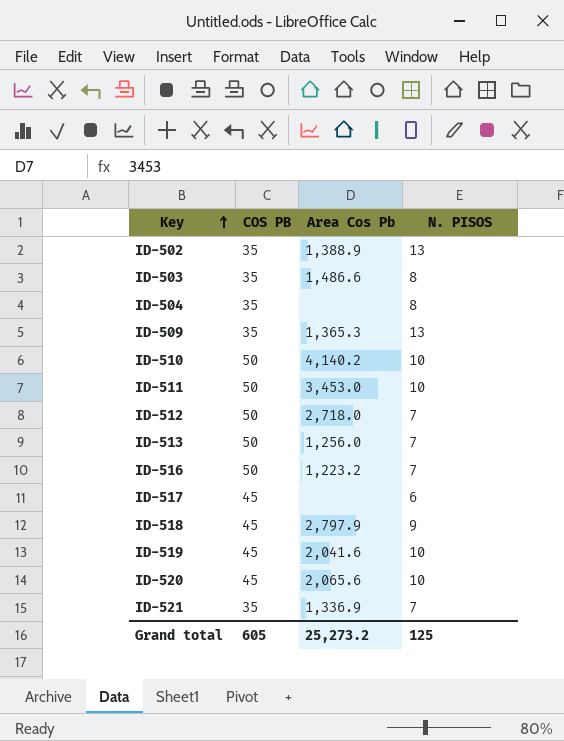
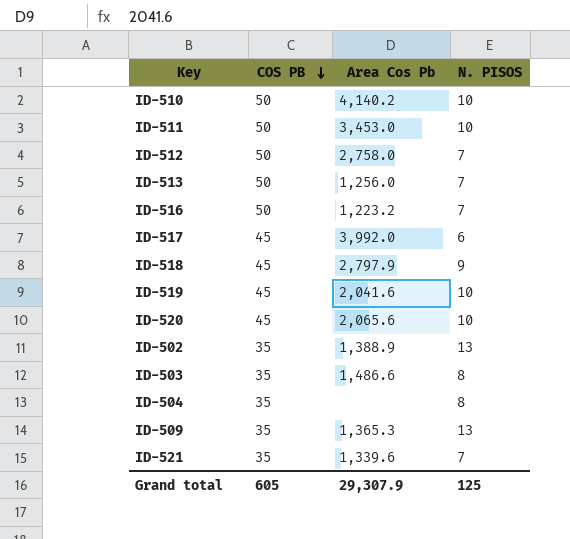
row order: Key ascending -> COS PB descending
ID-512 | Area Cos Pb: 2,718.0 -> 2,758.0
ID-517 | Area Cos Pb: none -> 3,992.0
ID-521 | Area Cos Pb: 1,336.9 -> 1,339.6
Grand total | Area Cos Pb: 25,273.2 -> 29,307.9

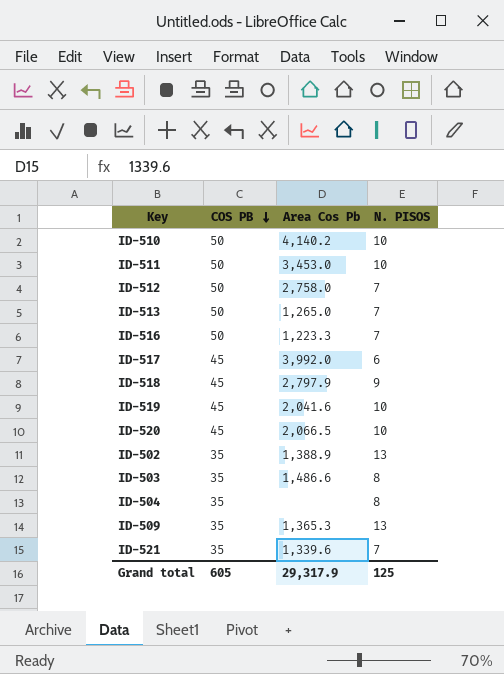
ID-513 | Area Cos Pb: 1,256.0 -> 1,265.0
ID-516 | Area Cos Pb: 1,223.2 -> 1,223.3
ID-520 | Area Cos Pb: 2,065.6 -> 2,066.5
Grand total | Area Cos Pb: 29,307.9 -> 29,317.9

